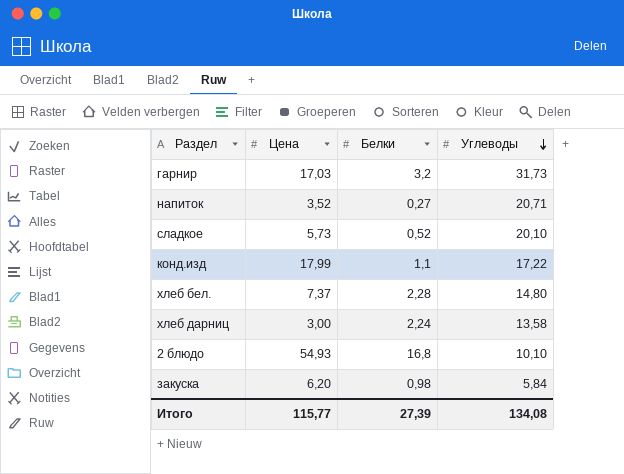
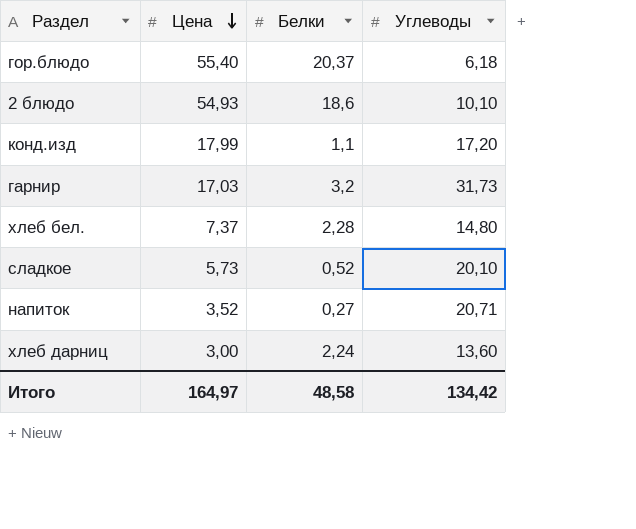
row order: Углеводы descending -> Цена descending
row закуска: 6,20 | 0,98 | 5,84 -> none
row гор.блюдо: none -> 55,40 | 20,37 | 6,18
2 блюдо | Белки: 16,8 -> 18,6
конд.изд | Углеводы: 17,22 -> 17,20
хлеб дарниц | Углеводы: 13,58 -> 13,60
Итого | Цена: 115,77 -> 164,97
Итого | Белки: 27,39 -> 48,58
Итого | Углеводы: 134,08 -> 134,42

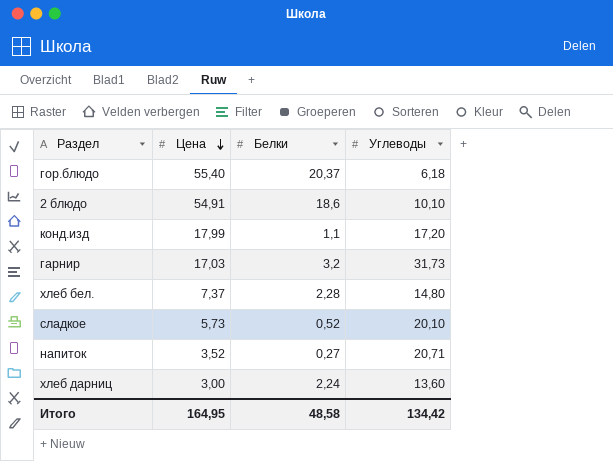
2 блюдо | Цена: 54,93 -> 54,91
Итого | Цена: 164,97 -> 164,95

